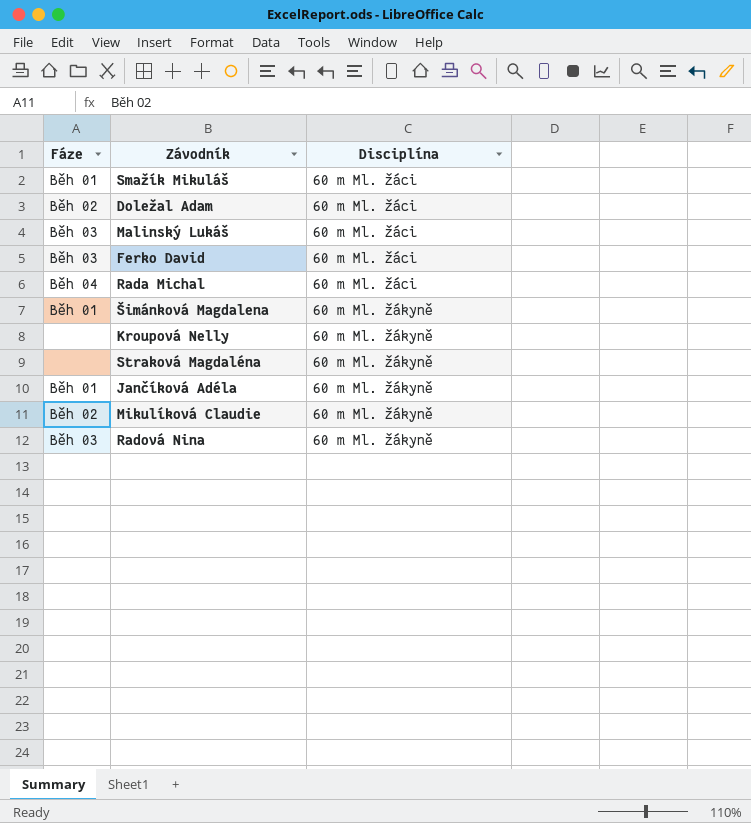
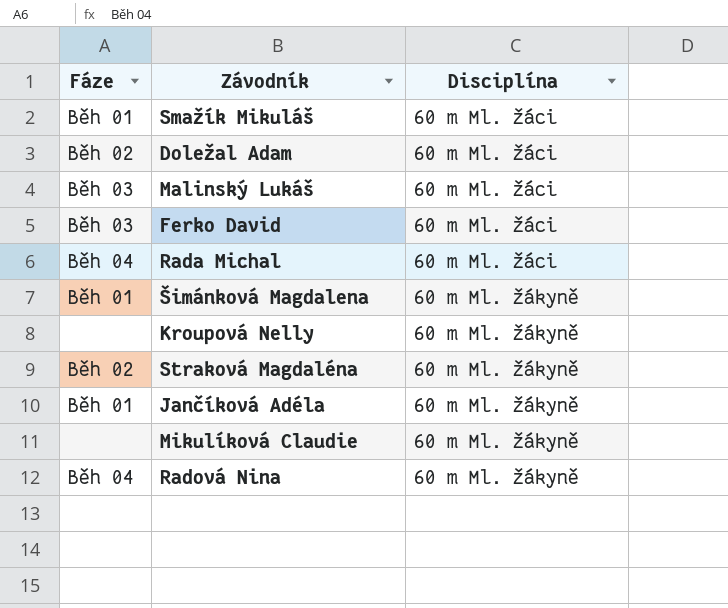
Straková Magdaléna | Fáze: none -> Běh 02
Mikulíková Claudie | Fáze: Běh 02 -> none
Radová Nina | Fáze: Běh 03 -> Běh 04

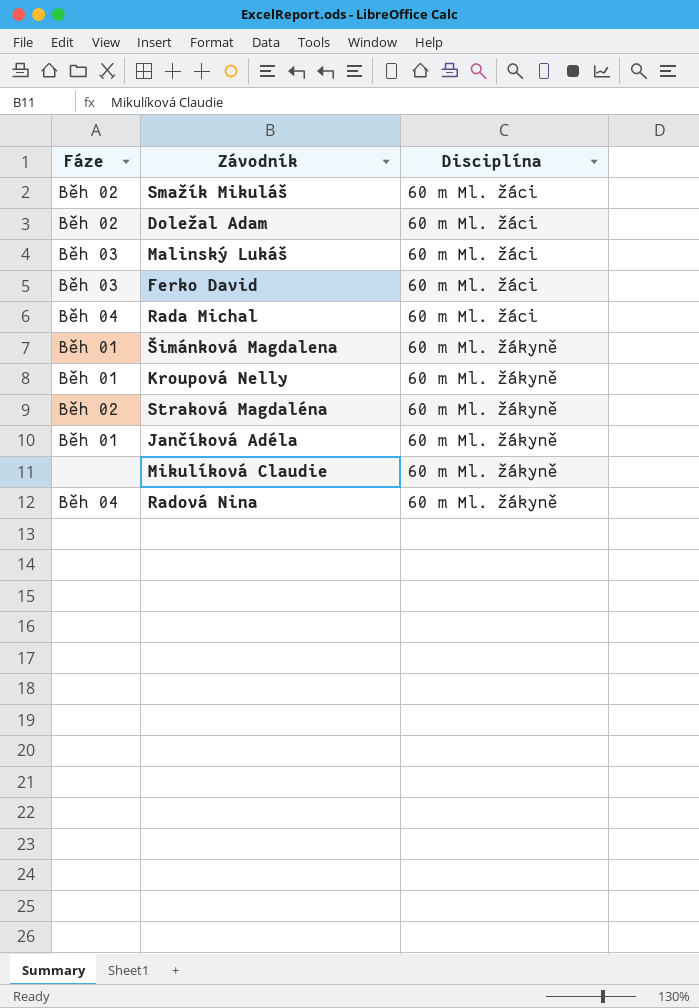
Smažík Mikuláš | Fáze: Běh 01 -> Běh 02
Kroupová Nelly | Fáze: none -> Běh 01

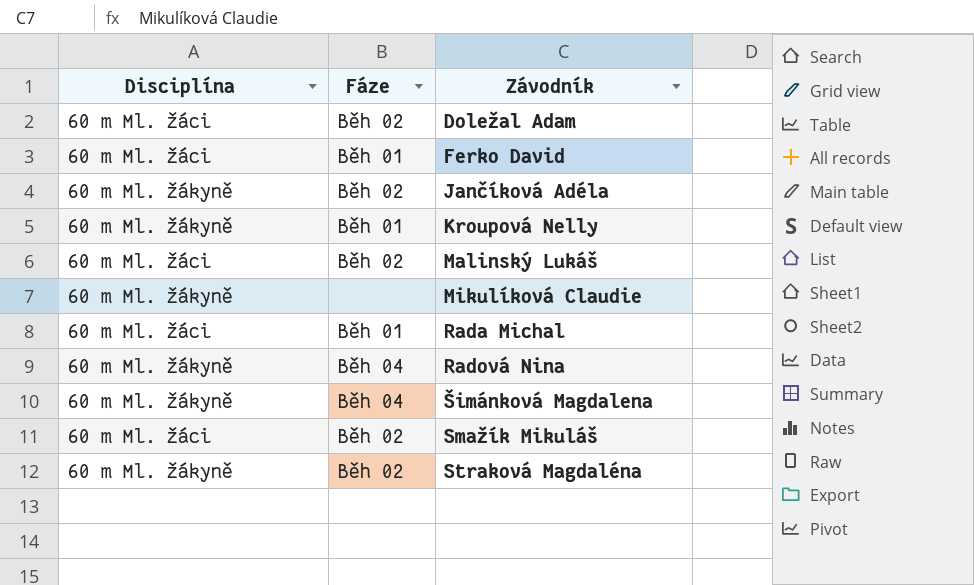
row order: Disciplína ascending -> Závodník ascending
column Disciplína | position: 3 -> 1
Ferko David | Fáze: Běh 03 -> Běh 01
Jančíková Adéla | Fáze: Běh 01 -> Běh 02
Malinský Lukáš | Fáze: Běh 03 -> Běh 02
Rada Michal | Fáze: Běh 04 -> Běh 01
Šimánková Magdalena | Fáze: Běh 01 -> Běh 04

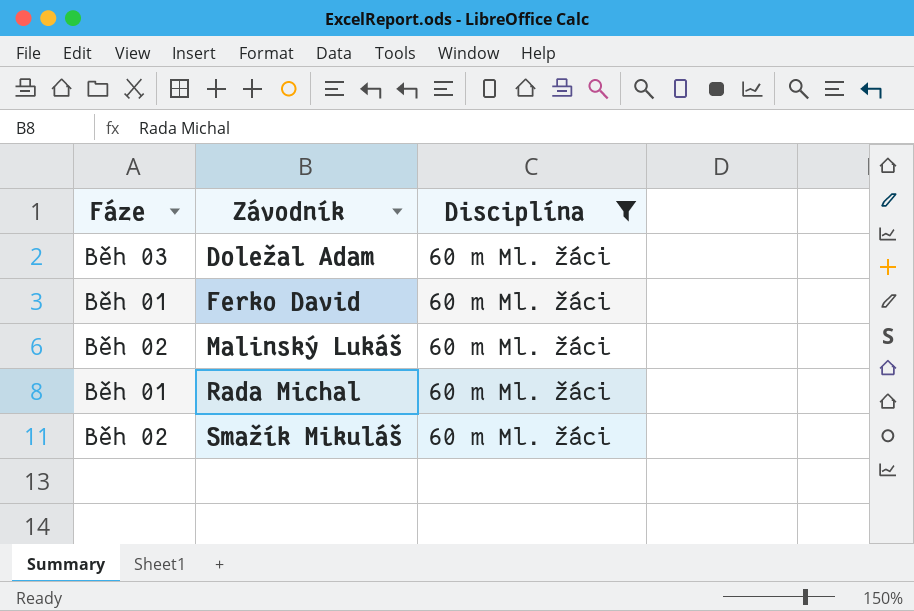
filter: none -> Disciplína = 60 m Ml. žáci
column Disciplína | position: 1 -> 3
Doležal Adam | Fáze: Běh 02 -> Běh 03

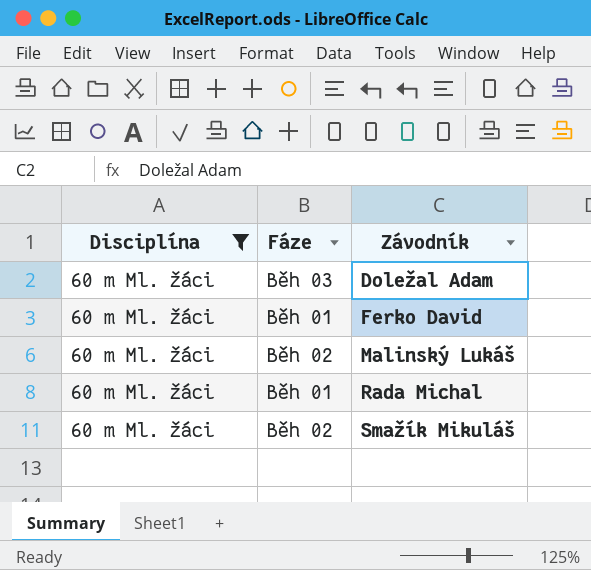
column Disciplína | position: 3 -> 1

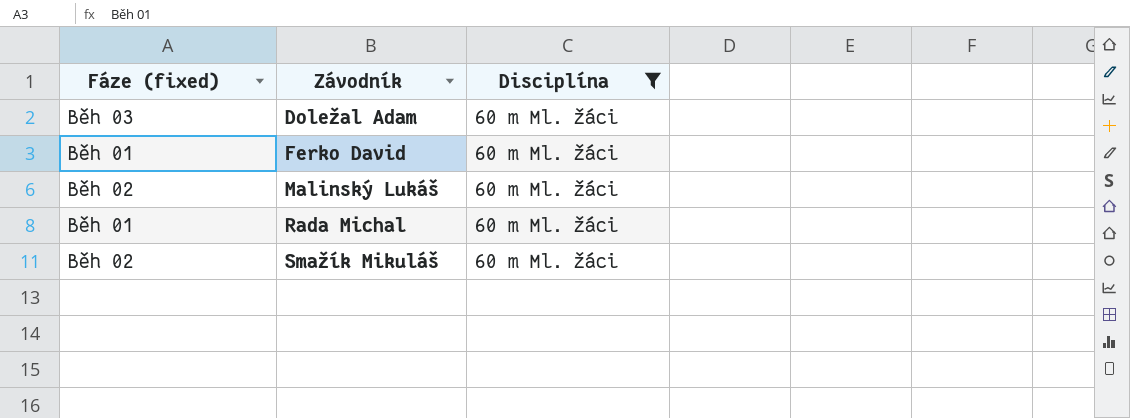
column name: Fáze -> Fáze (fixed)
column Disciplína | position: 1 -> 3

